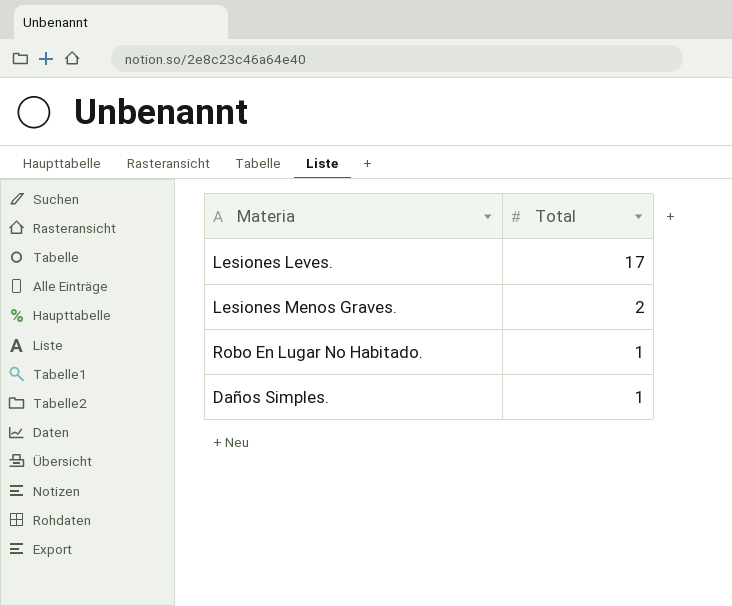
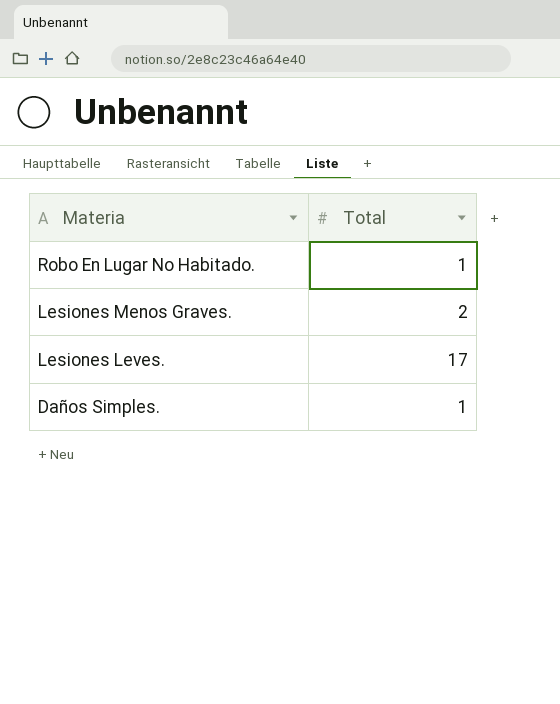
row order: Total descending -> Materia descending

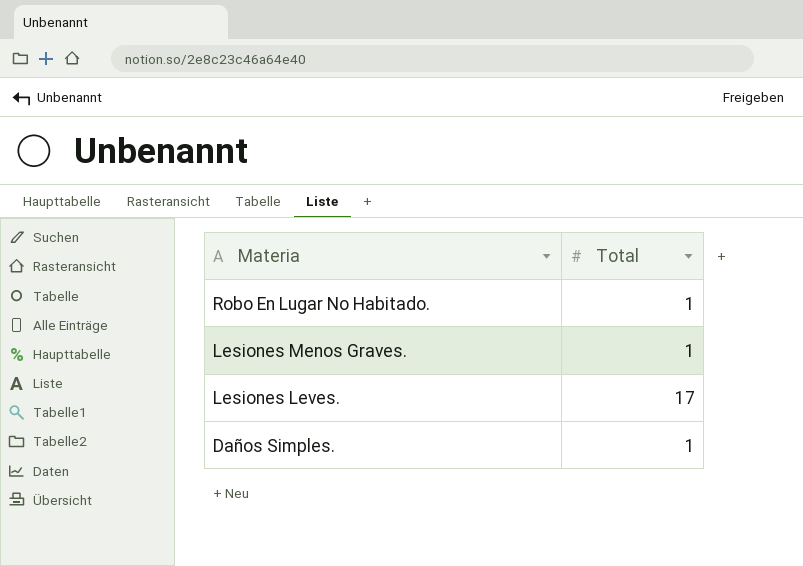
Lesiones Menos Graves. | Total: 2 -> 1

